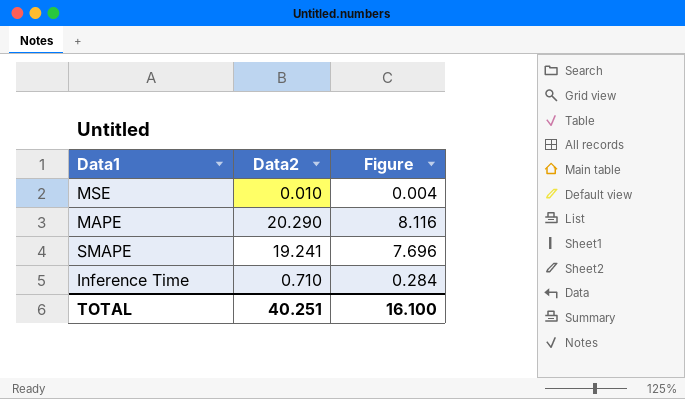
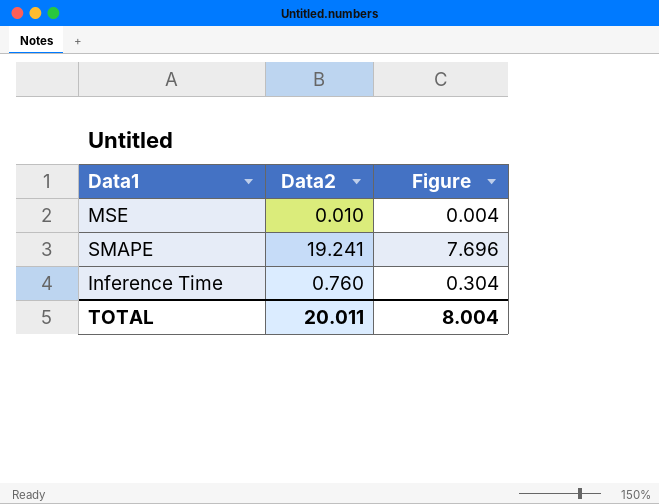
row MAPE: 20.290 | 8.116 -> none
Inference Time | Data2: 0.710 -> 0.760
Inference Time | Figure: 0.284 -> 0.304
TOTAL | Data2: 40.251 -> 20.011
TOTAL | Figure: 16.100 -> 8.004

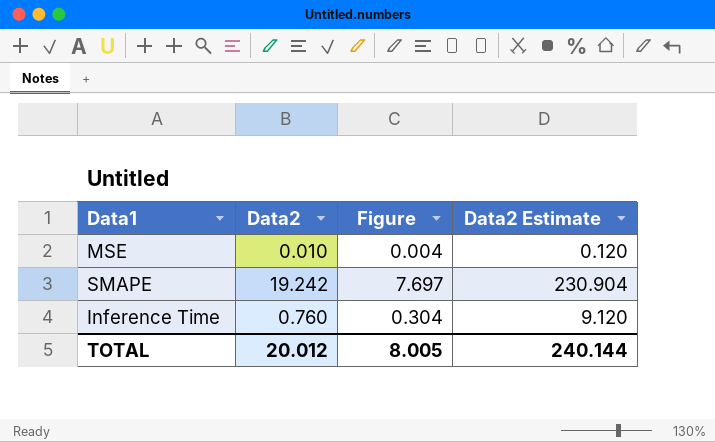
column Data2 Estimate | formula: none -> [Data2] * 12
SMAPE | Data2: 19.241 -> 19.242
SMAPE | Figure: 7.696 -> 7.697
TOTAL | Data2: 20.011 -> 20.012
TOTAL | Figure: 8.004 -> 8.005

